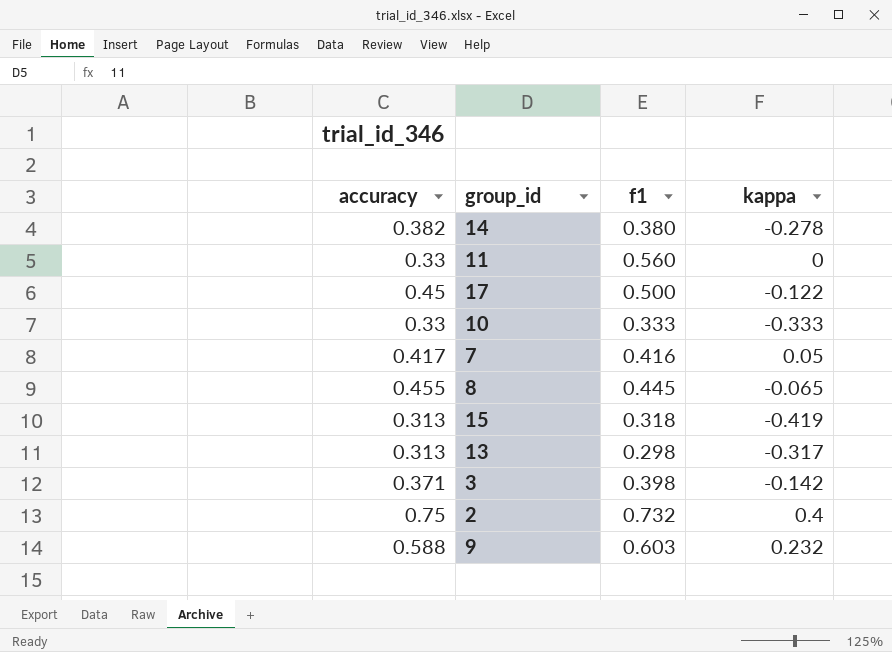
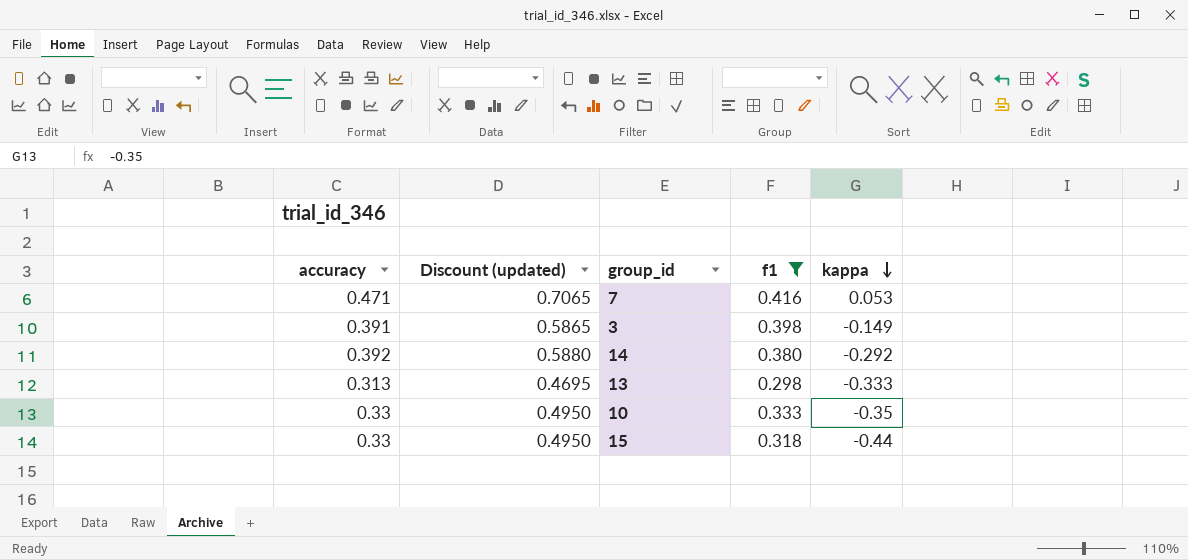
filter: none -> f1 <= 0.416
row order: none -> kappa descending
column Discount (updated) | formula: none -> [accuracy] * 1.5
7 | accuracy: 0.417 -> 0.471
7 | kappa: 0.05 -> 0.053
3 | accuracy: 0.371 -> 0.391
3 | kappa: -0.142 -> -0.149
14 | accuracy: 0.382 -> 0.392
14 | kappa: -0.278 -> -0.292
13 | kappa: -0.317 -> -0.333
10 | kappa: -0.333 -> -0.35
15 | accuracy: 0.313 -> 0.33
15 | kappa: -0.419 -> -0.44

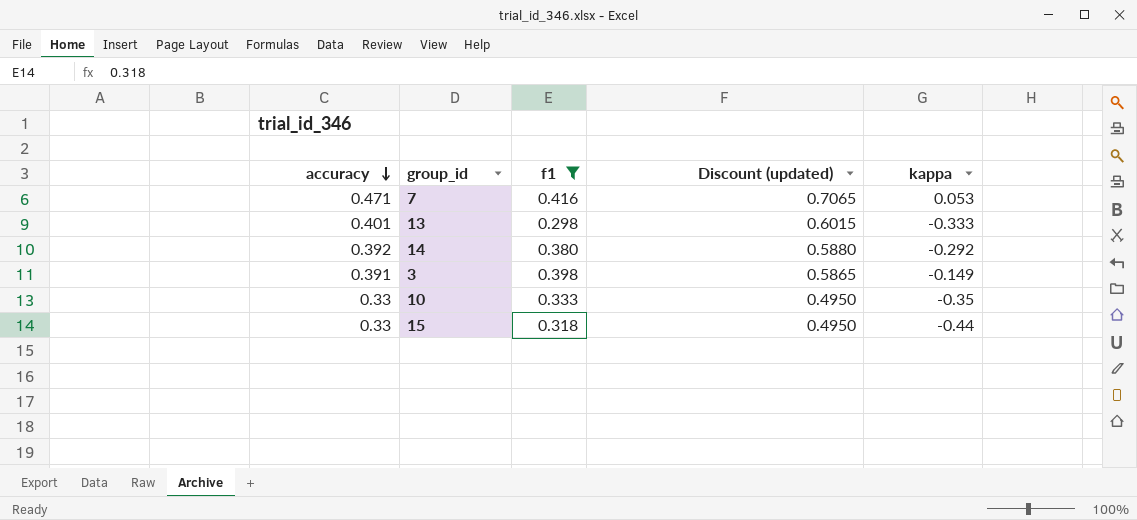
row order: kappa descending -> accuracy descending
column Discount (updated) | position: 2 -> 4
13 | accuracy: 0.313 -> 0.401
13 | Discount (updated): 0.4695 -> 0.6015

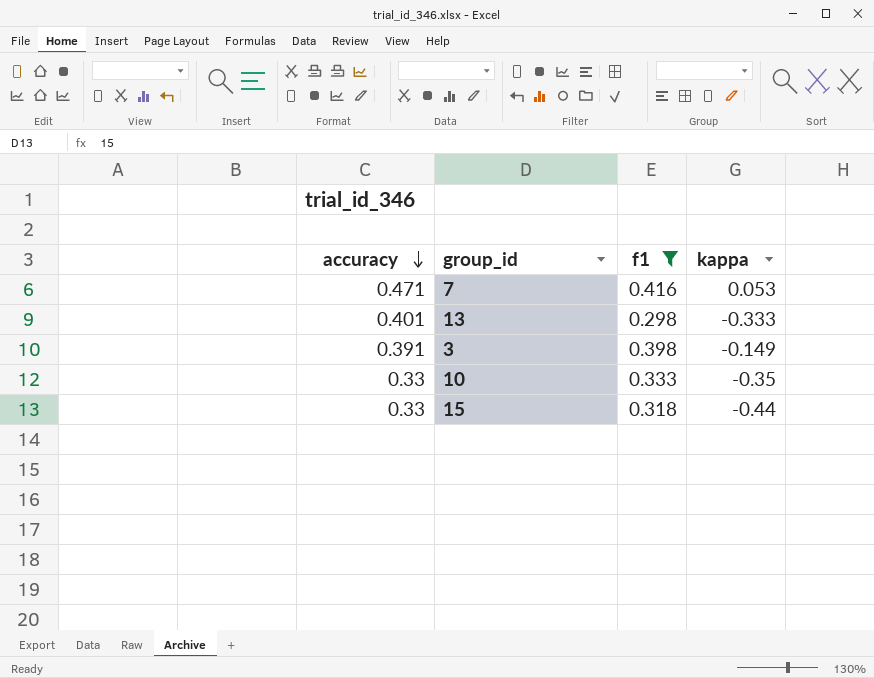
column Discount (updated) | formula: [accuracy] * 1.5 -> none
row 14: 0.392 | 0.380 | 0.5880 | -0.292 -> none

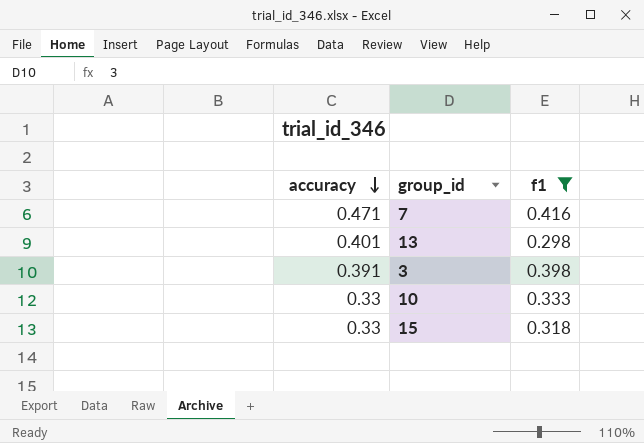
column kappa | position: 4 -> none

